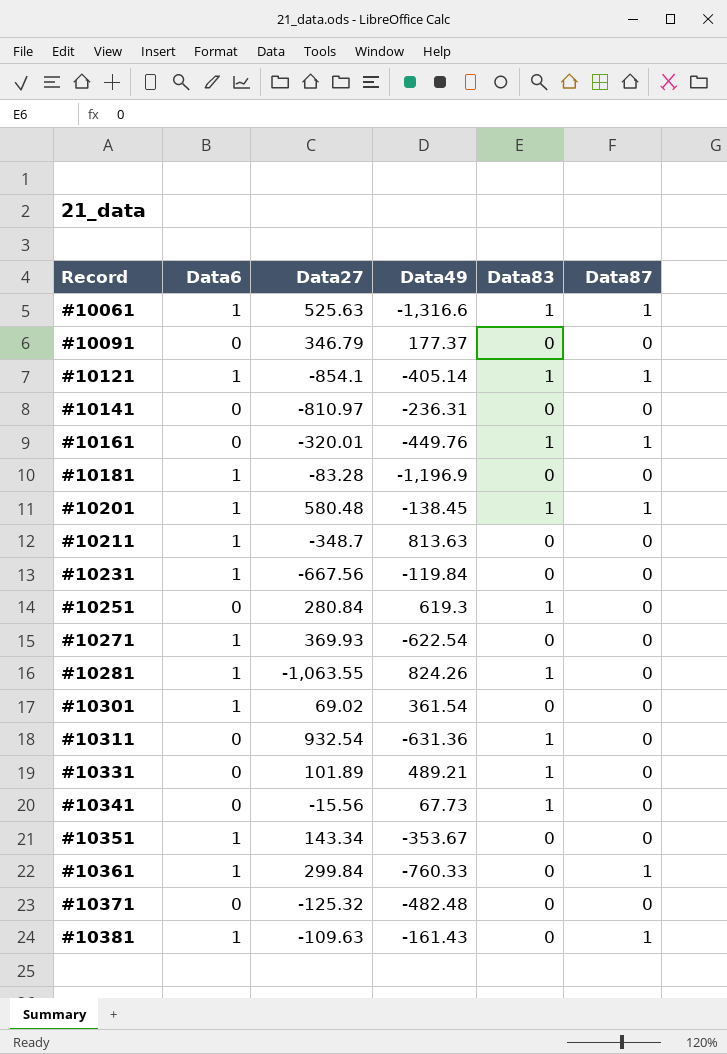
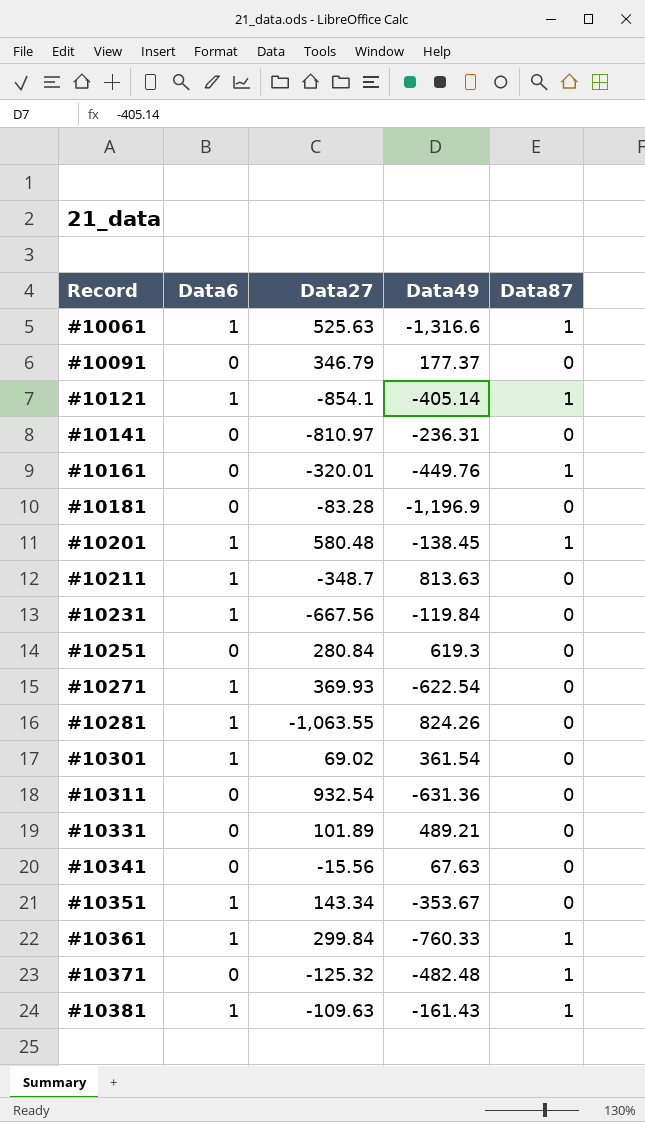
column Data83 | position: 5 -> none
#10181 | Data6: 1 -> 0
#10341 | Data49: 67.73 -> 67.63
#10371 | Data87: 0 -> 1

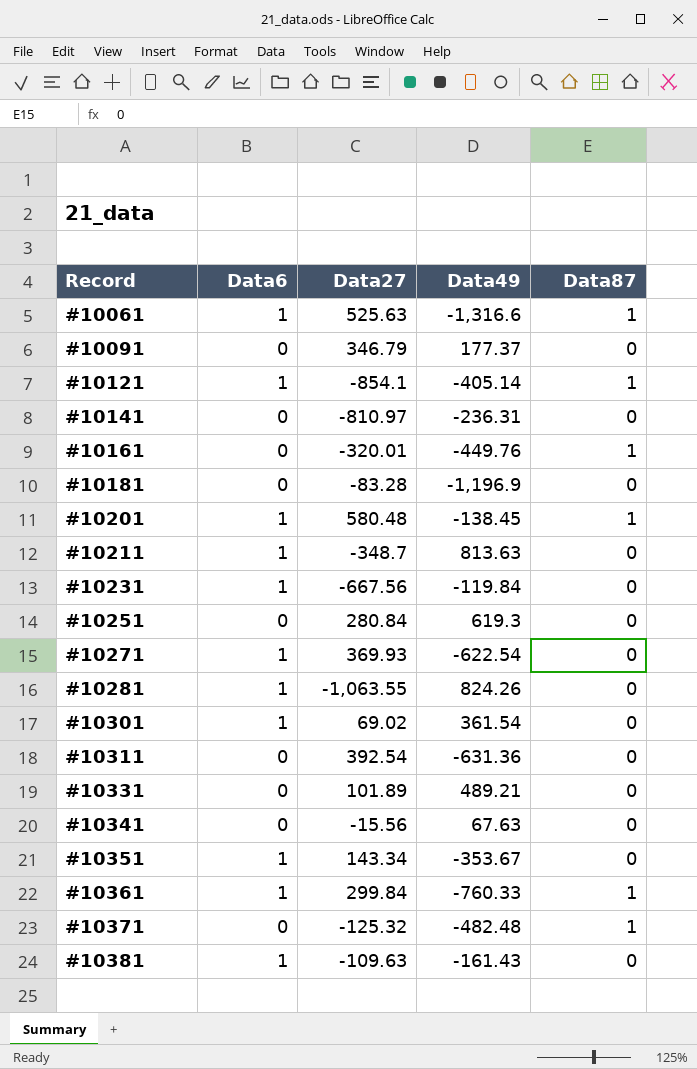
#10311 | Data27: 932.54 -> 392.54
#10381 | Data87: 1 -> 0

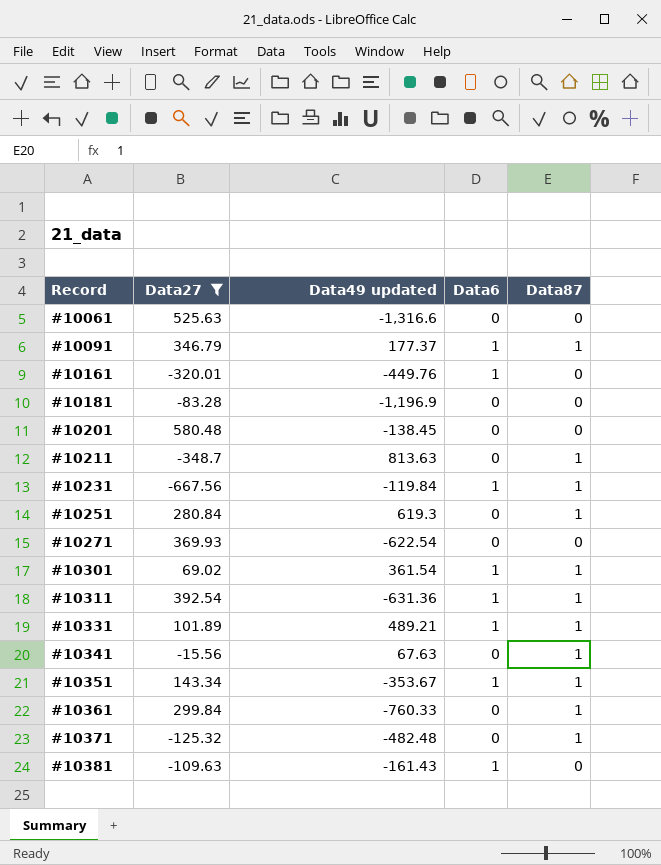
filter: none -> Data27 >= -667.56
column name: Data49 -> Data49 updated
column Data6 | position: 2 -> 4
#10061 | Data6: 1 -> 0
#10061 | Data87: 1 -> 0
#10091 | Data6: 0 -> 1
#10091 | Data87: 0 -> 1
#10161 | Data6: 0 -> 1
#10161 | Data87: 1 -> 0
#10201 | Data6: 1 -> 0
#10201 | Data87: 1 -> 0
#10211 | Data6: 1 -> 0
#10211 | Data87: 0 -> 1
#10231 | Data87: 0 -> 1
#10251 | Data87: 0 -> 1
#10271 | Data6: 1 -> 0
#10301 | Data87: 0 -> 1
#10311 | Data6: 0 -> 1
#10311 | Data87: 0 -> 1
#10331 | Data6: 0 -> 1
#10331 | Data87: 0 -> 1
#10341 | Data87: 0 -> 1
#10351 | Data87: 0 -> 1
#10361 | Data6: 1 -> 0

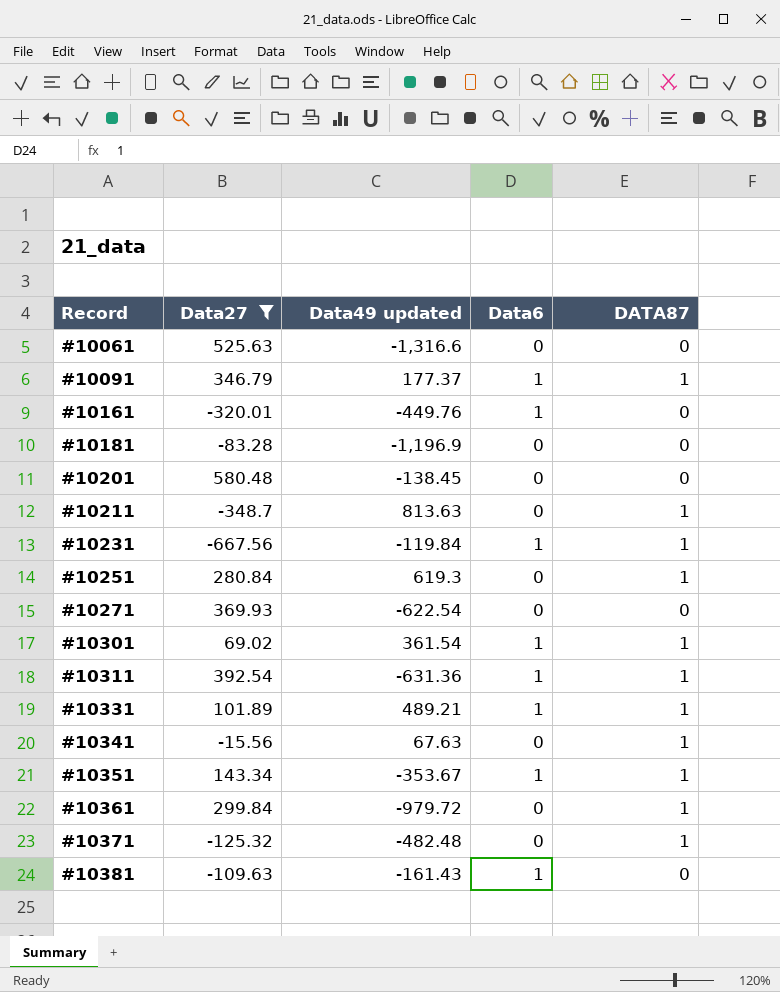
column name: Data87 -> DATA87
#10361 | Data49 updated: -760.33 -> -979.72

